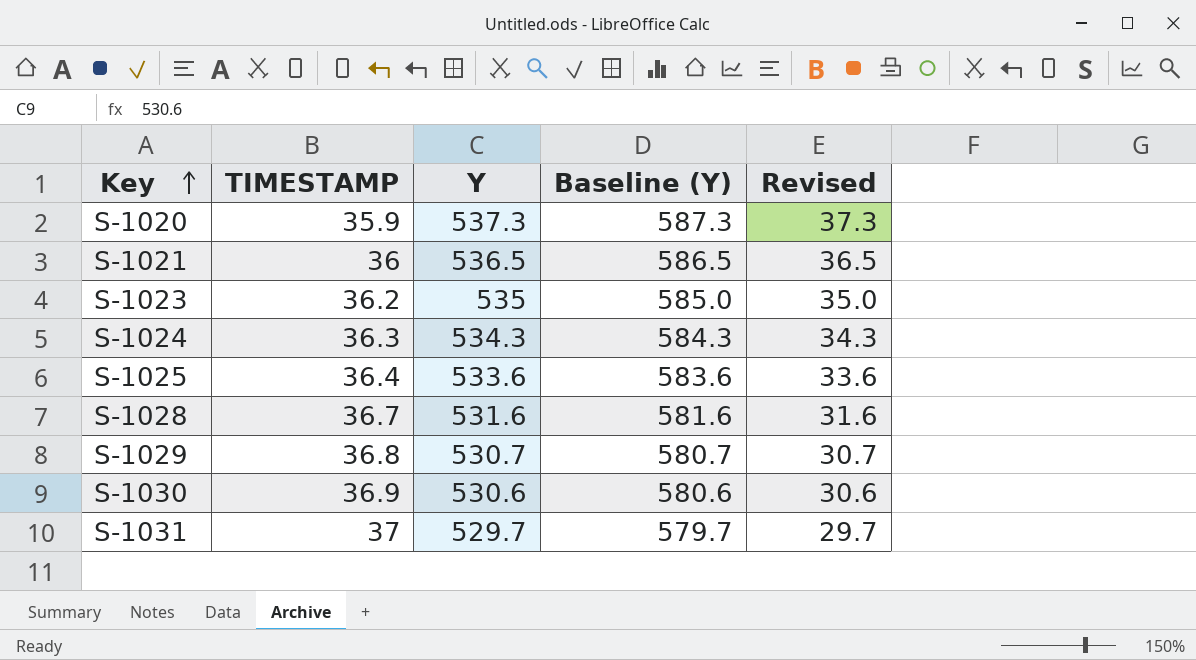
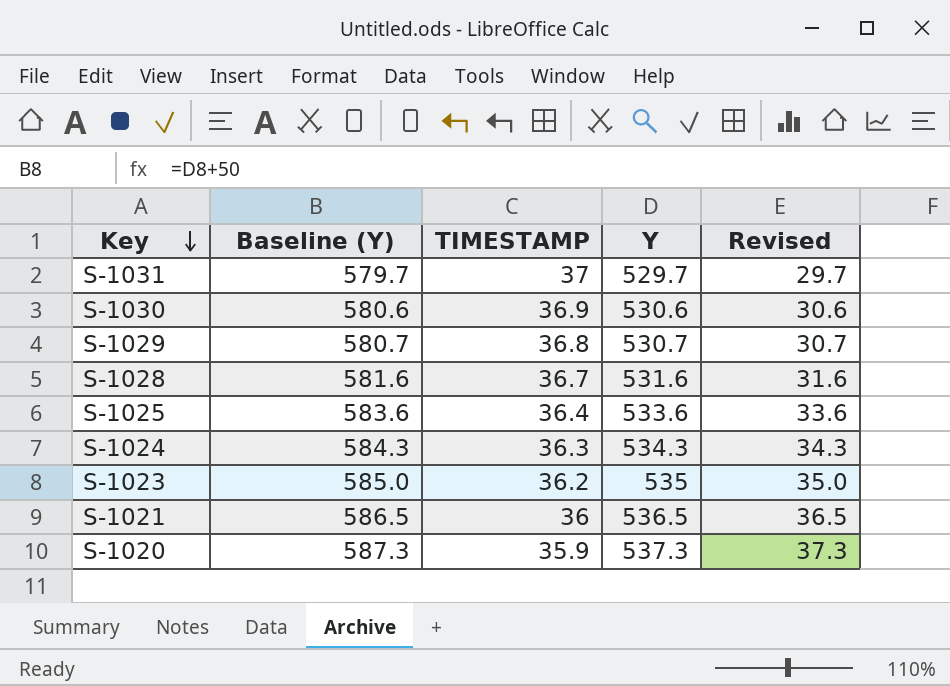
row order: Key ascending -> Key descending
column Baseline (Y) | position: 4 -> 2

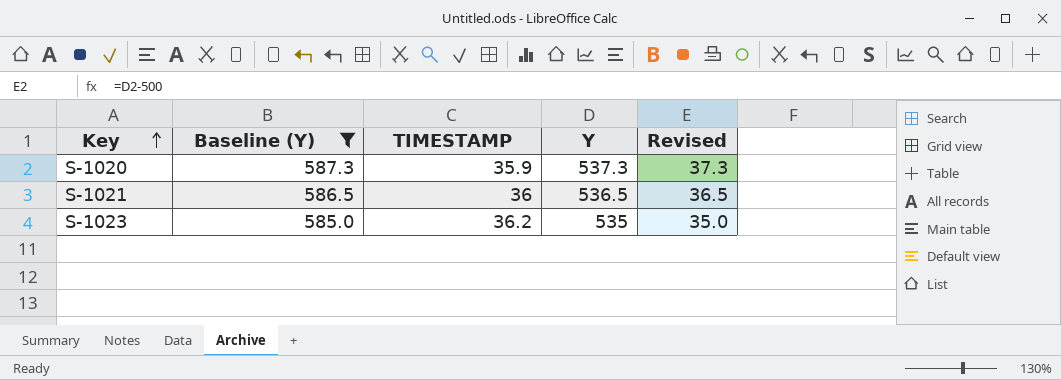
filter: none -> Baseline (Y) >= 585.0
row order: Key descending -> Key ascending

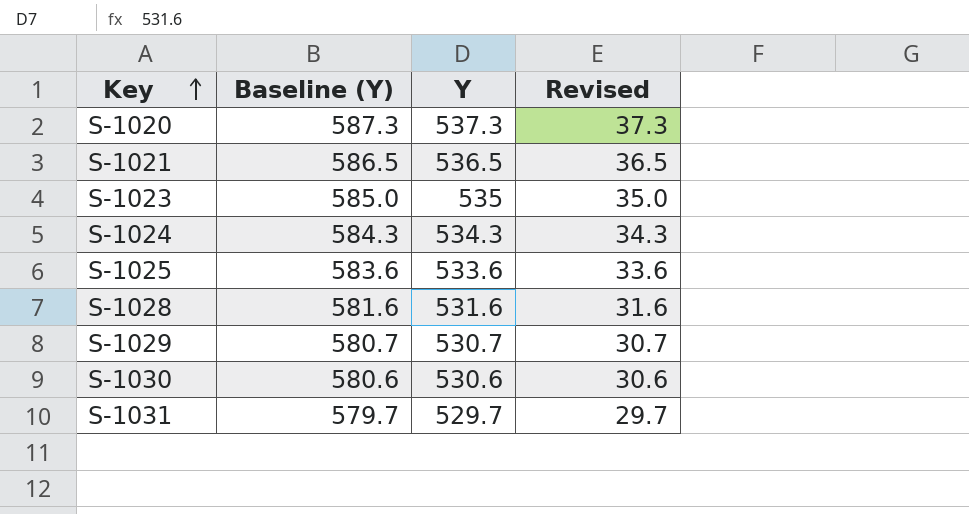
filter: Baseline (Y) >= 585.0 -> none
column TIMESTAMP | position: 3 -> none

